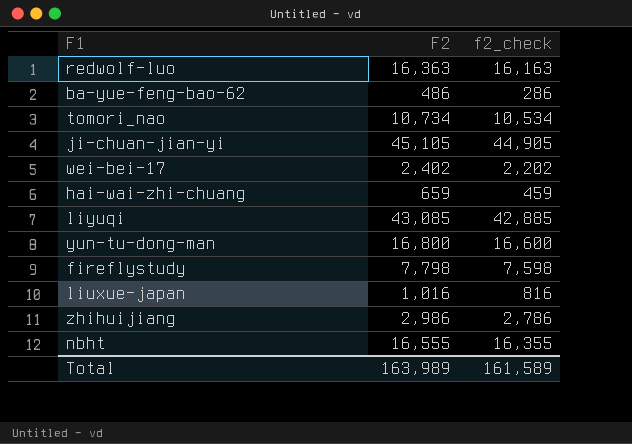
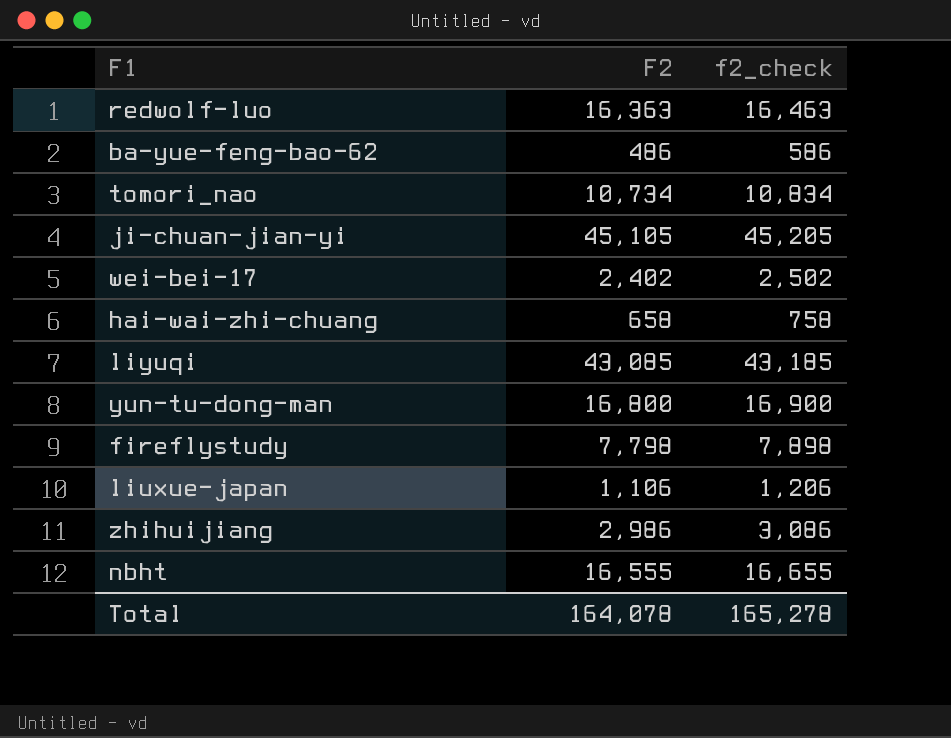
column f2_check | formula: [F2] - 200 -> [F2] + 100
hai-wai-zhi-chuang | F2: 659 -> 658
liuxue-japan | F2: 1,016 -> 1,106
Total | F2: 163,989 -> 164,078
Total | f2_check: 161,589 -> 165,278

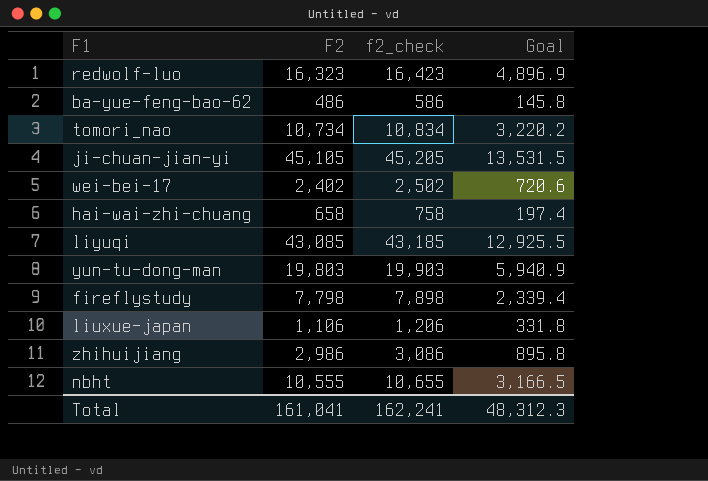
column Goal | formula: none -> [F2] * 0.3
redwolf-luo | F2: 16,363 -> 16,323
redwolf-luo | f2_check: 16,463 -> 16,423
yun-tu-dong-man | F2: 16,800 -> 19,803
yun-tu-dong-man | f2_check: 16,900 -> 19,903
nbht | F2: 16,555 -> 10,555
nbht | f2_check: 16,655 -> 10,655
Total | F2: 164,078 -> 161,041
Total | f2_check: 165,278 -> 162,241

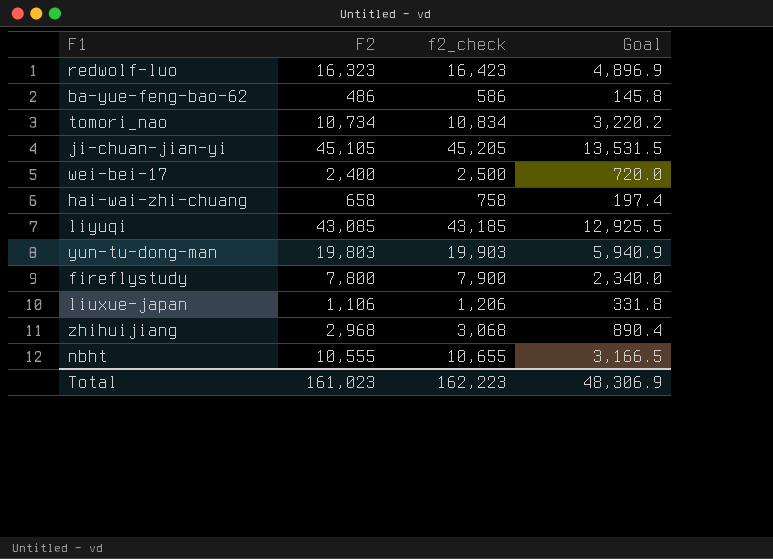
wei-bei-17 | F2: 2,402 -> 2,400
wei-bei-17 | f2_check: 2,502 -> 2,500
wei-bei-17 | Goal: 720.6 -> 720.0
fireflystudy | F2: 7,798 -> 7,800
fireflystudy | f2_check: 7,898 -> 7,900
fireflystudy | Goal: 2,339.4 -> 2,340.0
zhihuijiang | F2: 2,986 -> 2,968
zhihuijiang | f2_check: 3,086 -> 3,068
zhihuijiang | Goal: 895.8 -> 890.4
Total | F2: 161,041 -> 161,023
Total | f2_check: 162,241 -> 162,223
Total | Goal: 48,312.3 -> 48,306.9

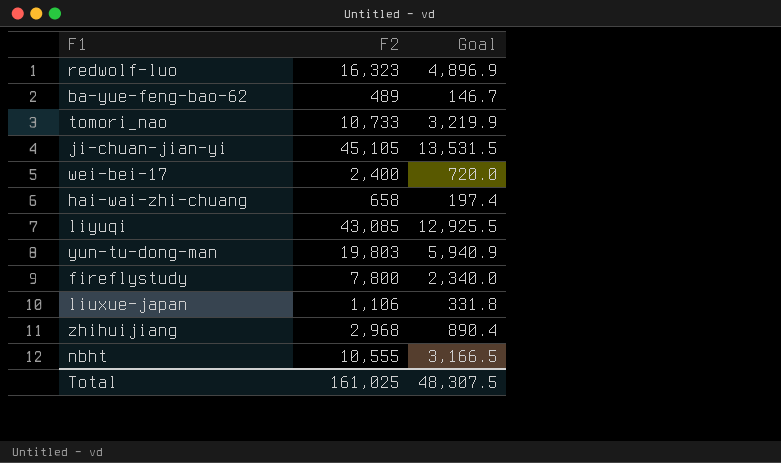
column f2_check | formula: [F2] + 100 -> none
ba-yue-feng-bao-62 | F2: 486 -> 489
ba-yue-feng-bao-62 | Goal: 145.8 -> 146.7
tomori_nao | F2: 10,734 -> 10,733
tomori_nao | Goal: 3,220.2 -> 3,219.9
Total | F2: 161,023 -> 161,025
Total | Goal: 48,306.9 -> 48,307.5

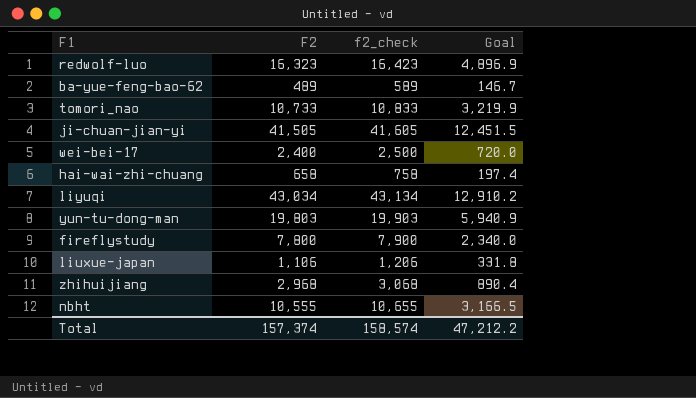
column f2_check | formula: none -> [F2] + 100
ji-chuan-jian-yi | F2: 45,105 -> 41,505
ji-chuan-jian-yi | Goal: 13,531.5 -> 12,451.5
liyuqi | F2: 43,085 -> 43,034
liyuqi | Goal: 12,925.5 -> 12,910.2
Total | F2: 161,025 -> 157,374
Total | Goal: 48,307.5 -> 47,212.2

